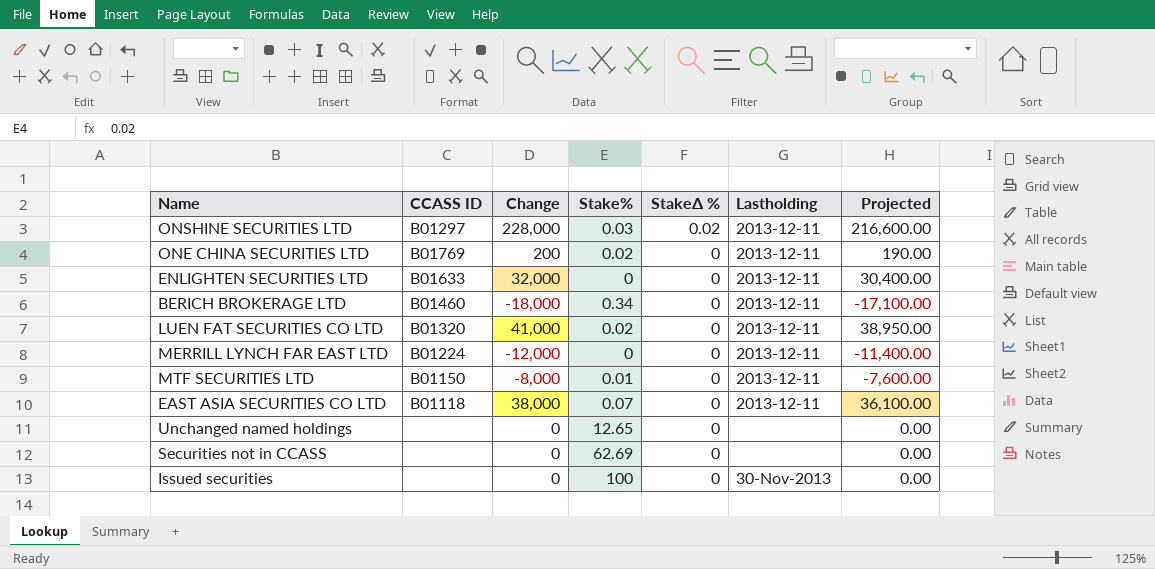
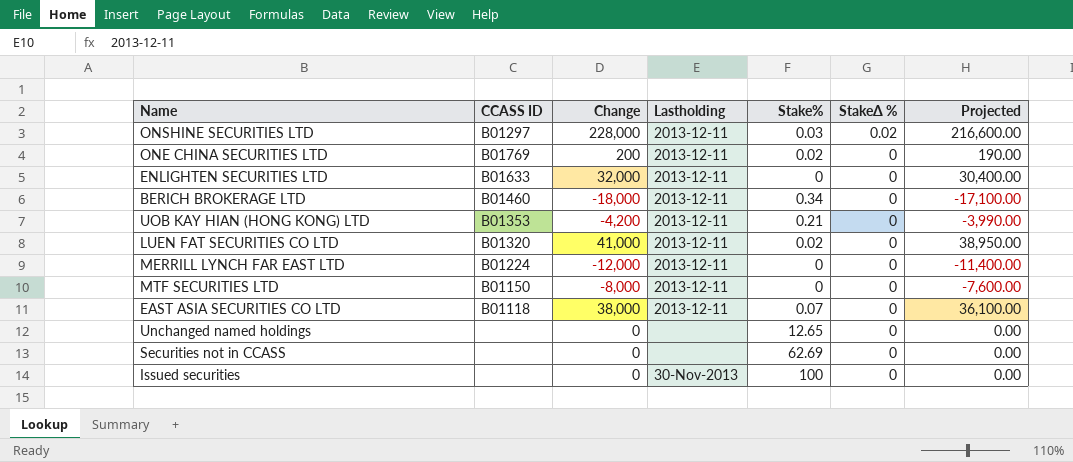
column Lastholding | position: 6 -> 4
row UOB KAY HIAN (HONG KONG) LTD: none -> B01353 | -4,200 | 2013-12-11 | 0.21 | 0 | -3,990.00
MTF SECURITIES LTD | Stake%: 0.01 -> 0

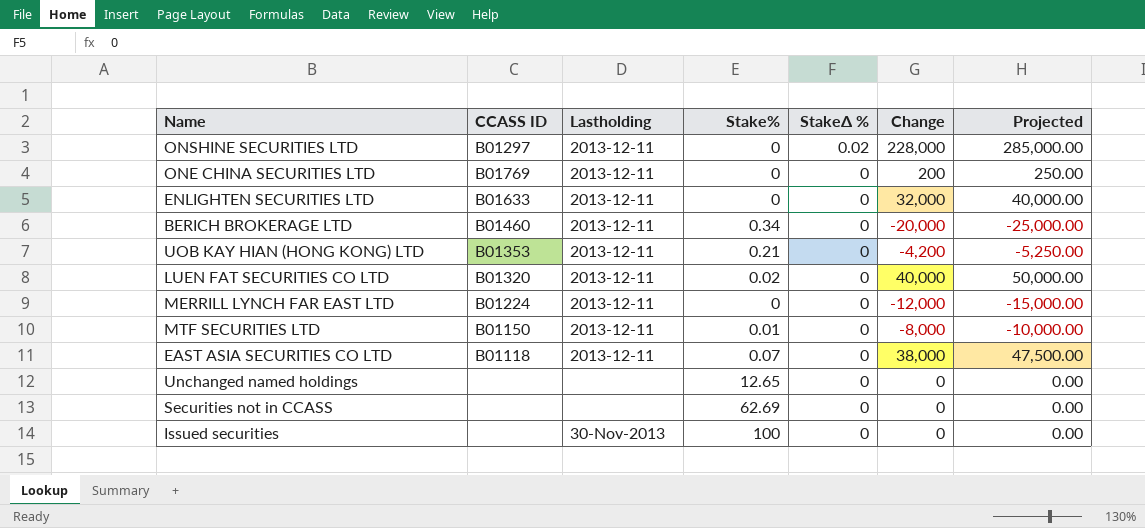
column Change | position: 3 -> 6
column Projected | formula: [Change] * 0.95 -> [Change] * 1.25
ONSHINE SECURITIES LTD | Stake%: 0.03 -> 0
ONE CHINA SECURITIES LTD | Stake%: 0.02 -> 0
BERICH BROKERAGE LTD | Change: -18,000 -> -20,000
LUEN FAT SECURITIES CO LTD | Change: 41,000 -> 40,000
MTF SECURITIES LTD | Stake%: 0 -> 0.01

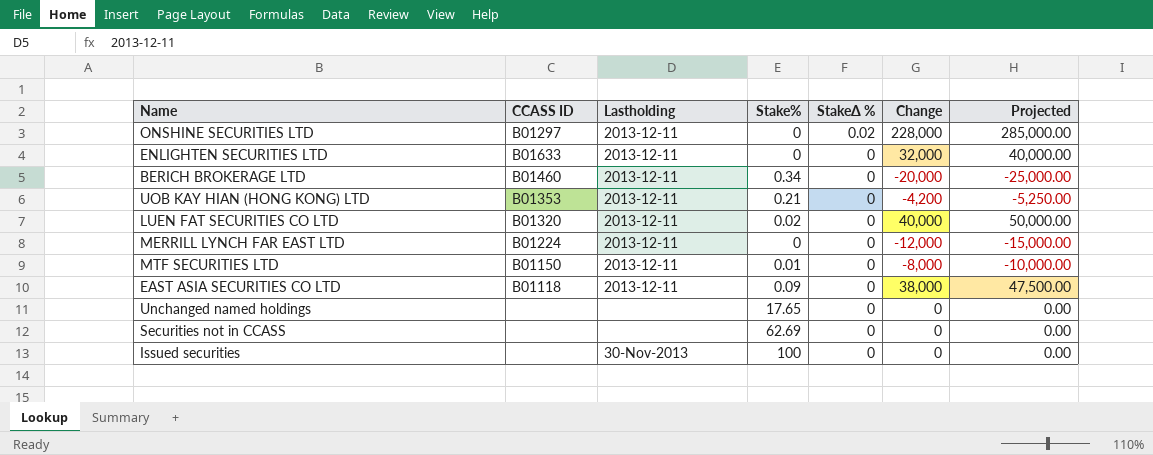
row ONE CHINA SECURITIES LTD: B01769 | 2013-12-11 | 0 | 0 | 200 | 250.00 -> none
EAST ASIA SECURITIES CO LTD | Stake%: 0.07 -> 0.09
Unchanged named holdings | Stake%: 12.65 -> 17.65

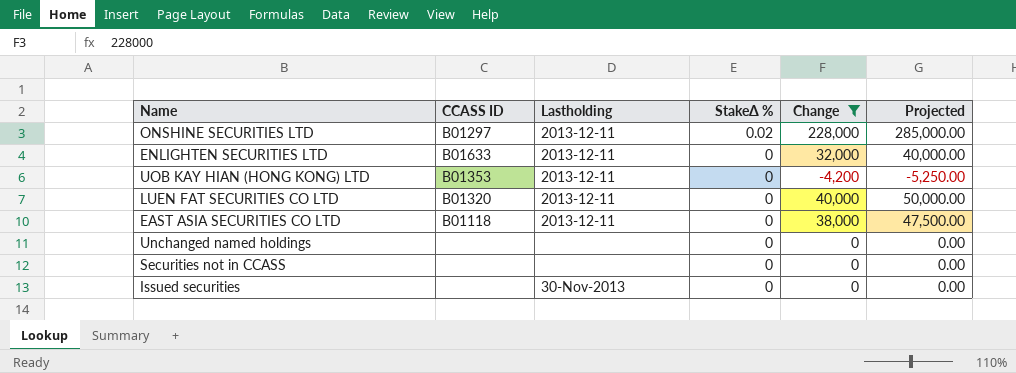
filter: none -> Change >= -4,200
column Stake% | position: 4 -> none

